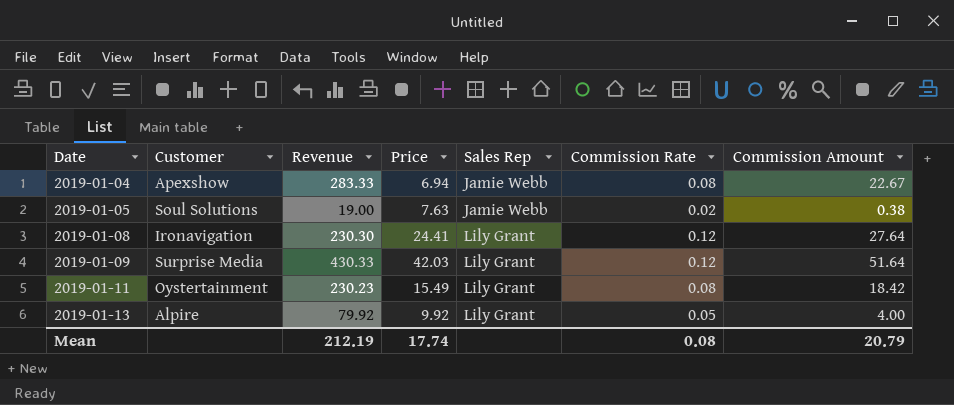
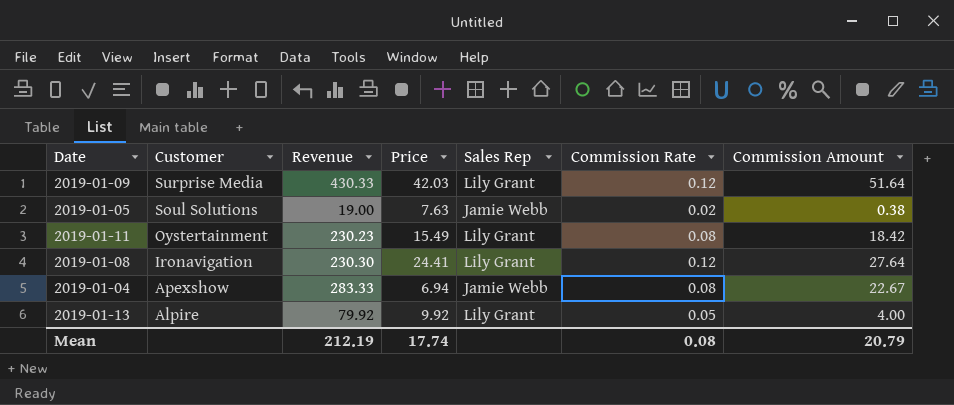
row order: Date ascending -> Customer descending

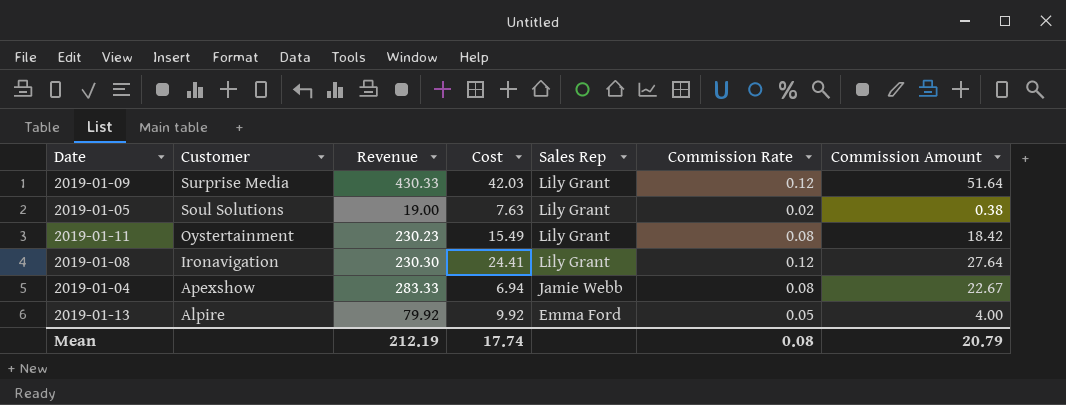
column name: Price -> Cost
2019-01-05 | Sales Rep: Jamie Webb -> Lily Grant
2019-01-13 | Sales Rep: Lily Grant -> Emma Ford

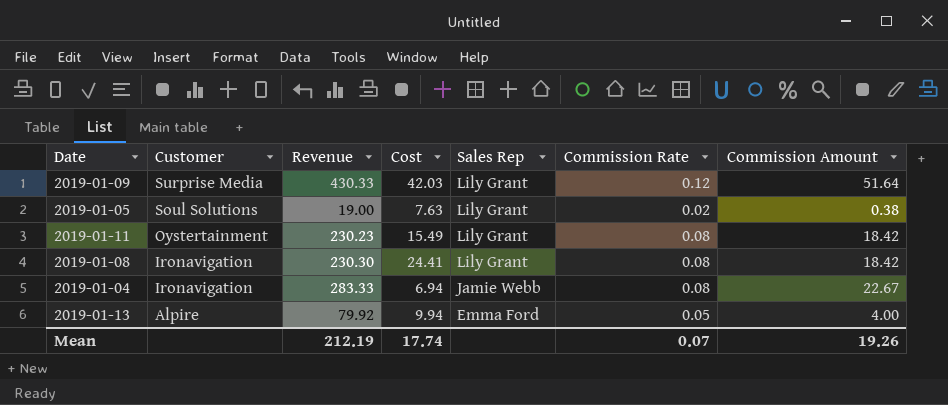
2019-01-08 | Commission Rate: 0.12 -> 0.08
2019-01-08 | Commission Amount: 27.64 -> 18.42
2019-01-04 | Customer: Apexshow -> Ironavigation
2019-01-13 | Cost: 9.92 -> 9.94
Mean | Commission Rate: 0.08 -> 0.07
Mean | Commission Amount: 20.79 -> 19.26

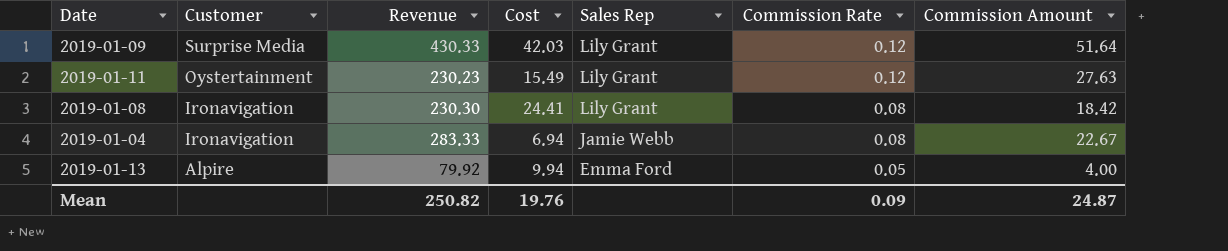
row 2019-01-05: Soul Solutions | 19.00 | 7.63 | Lily Grant | 0.02 | 0.38 -> none
2019-01-11 | Commission Rate: 0.08 -> 0.12
2019-01-11 | Commission Amount: 18.42 -> 27.63
Mean | Revenue: 212.19 -> 250.82
Mean | Cost: 17.74 -> 19.76
Mean | Commission Rate: 0.07 -> 0.09
Mean | Commission Amount: 19.26 -> 24.87

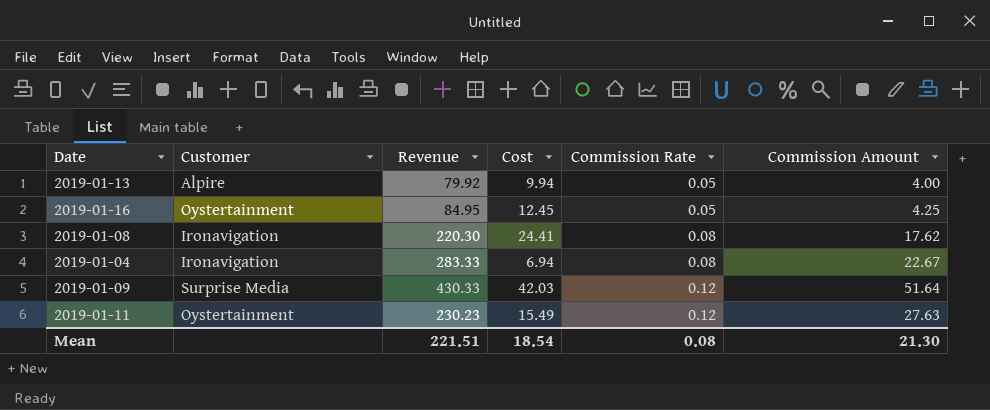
row order: Customer descending -> Commission Rate ascending
column Sales Rep | position: 5 -> none
row 2019-01-16: none -> Oystertainment | 84.95 | 12.45 | 0.05 | 4.25
2019-01-08 | Revenue: 230.30 -> 220.30
2019-01-08 | Commission Amount: 18.42 -> 17.62
Mean | Revenue: 250.82 -> 221.51
Mean | Cost: 19.76 -> 18.54
Mean | Commission Rate: 0.09 -> 0.08
Mean | Commission Amount: 24.87 -> 21.30

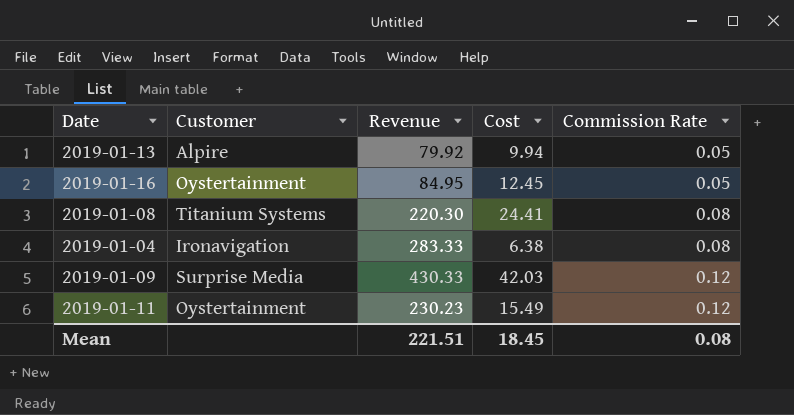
column Commission Amount | formula: [Revenue] * [Commission Rate] -> none
2019-01-08 | Customer: Ironavigation -> Titanium Systems
2019-01-04 | Cost: 6.94 -> 6.38
Mean | Cost: 18.54 -> 18.45

